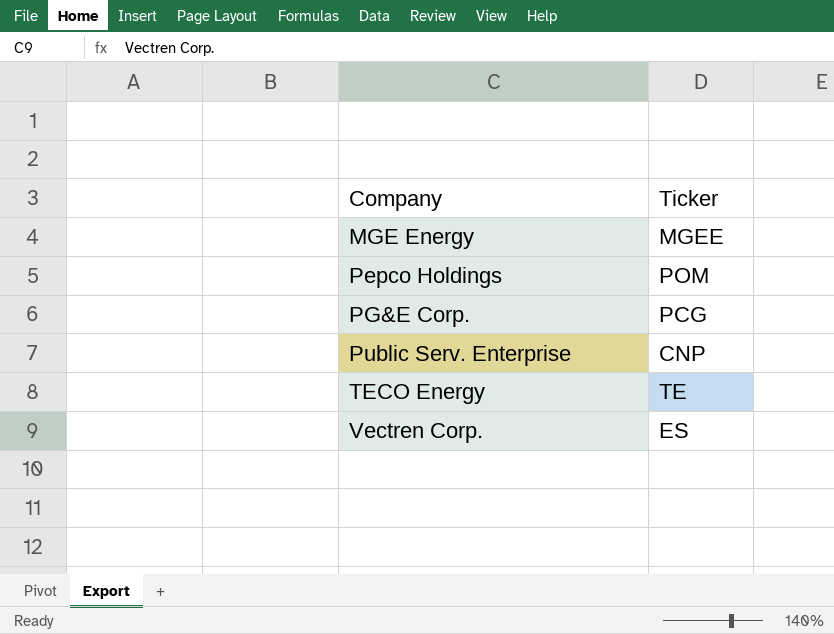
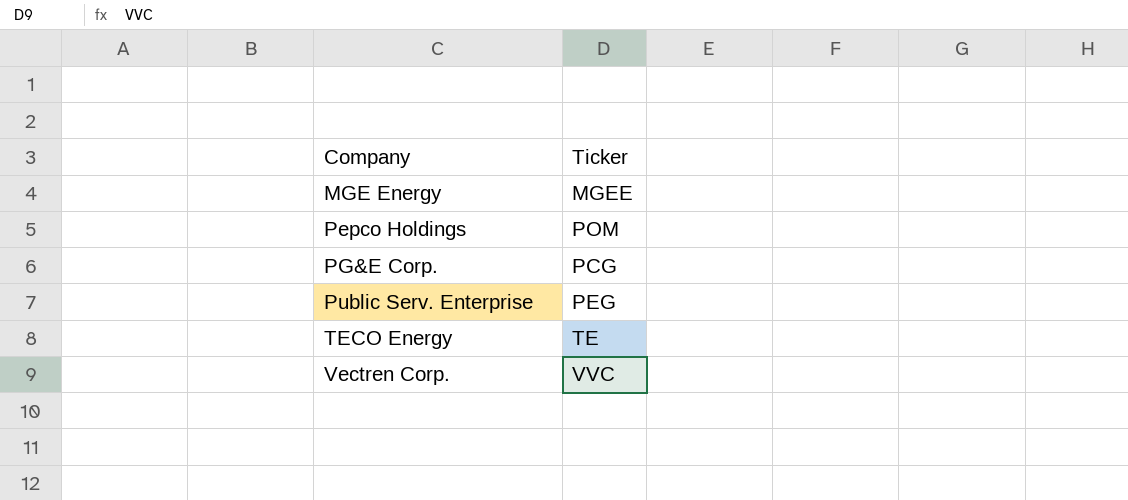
Public Serv. Enterprise | Ticker: CNP -> PEG
Vectren Corp. | Ticker: ES -> VVC

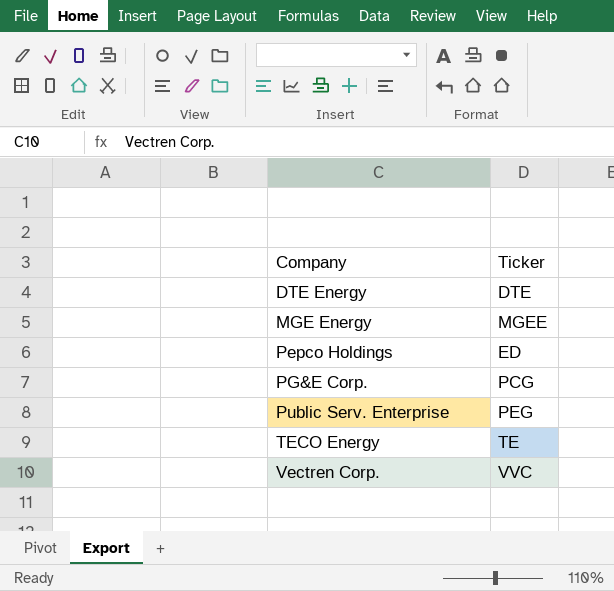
row DTE Energy: none -> DTE
Pepco Holdings | Ticker: POM -> ED

